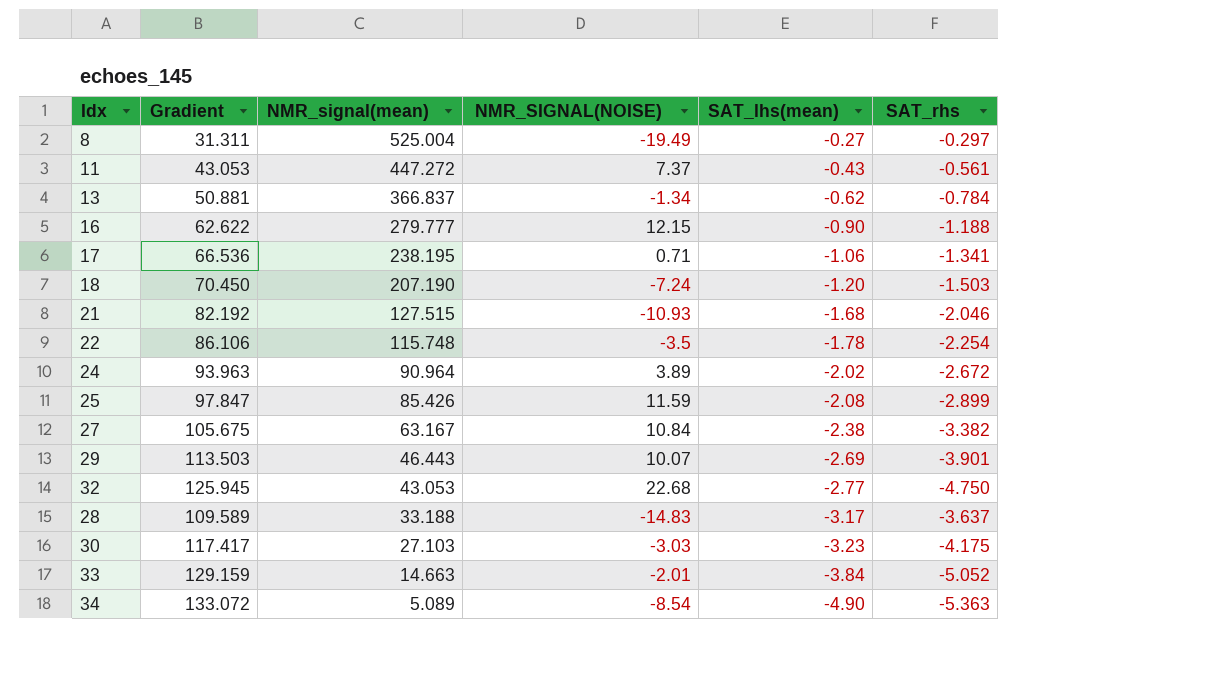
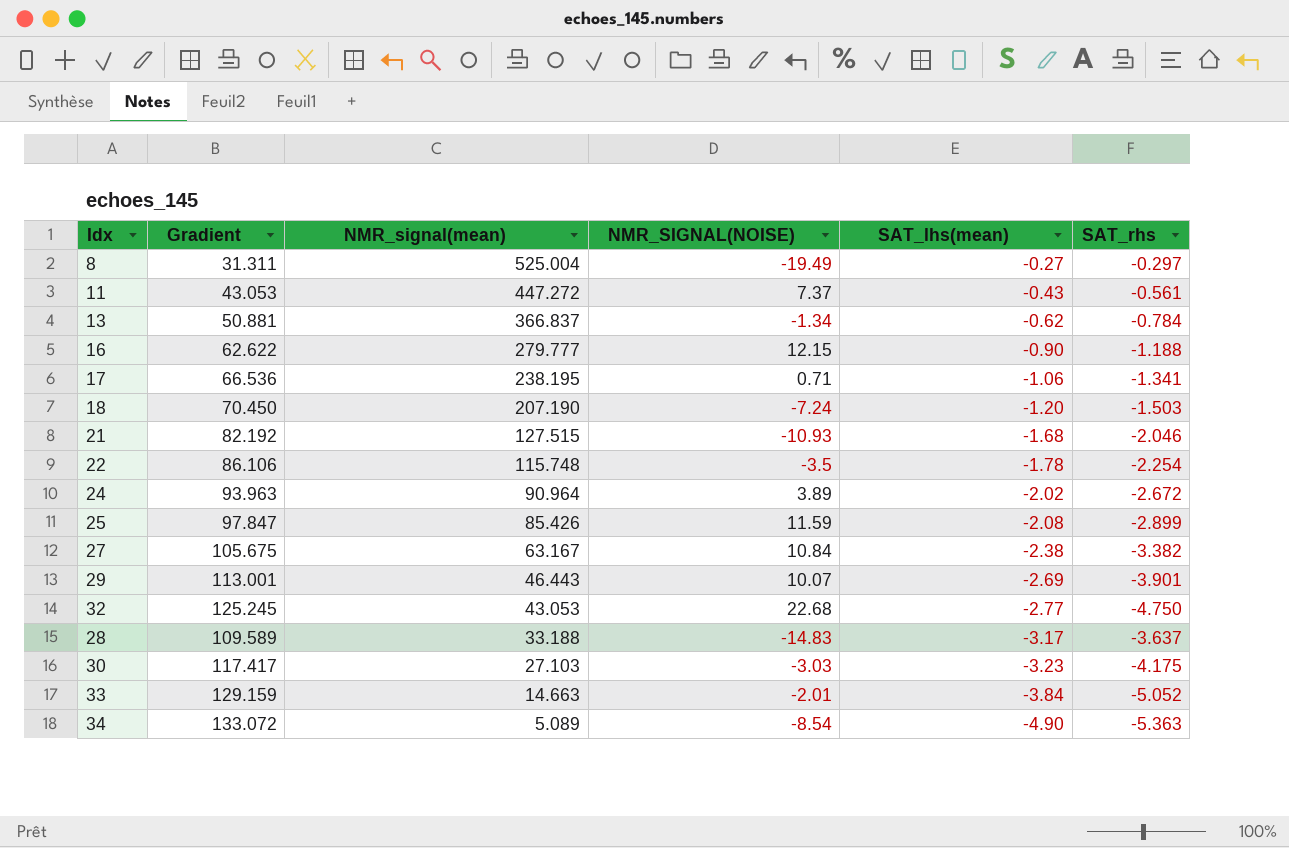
29 | Gradient: 113.503 -> 113.001
32 | Gradient: 125.945 -> 125.245

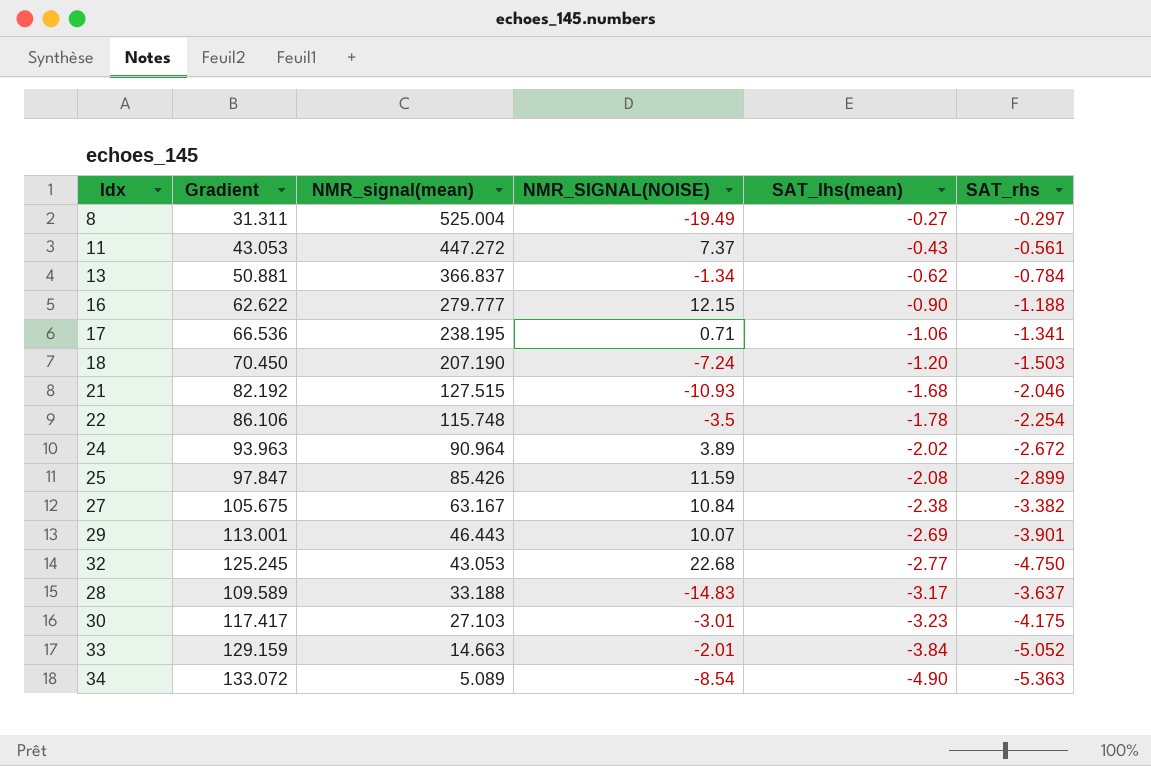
30 | NMR_SIGNAL(NOISE): -3.03 -> -3.01

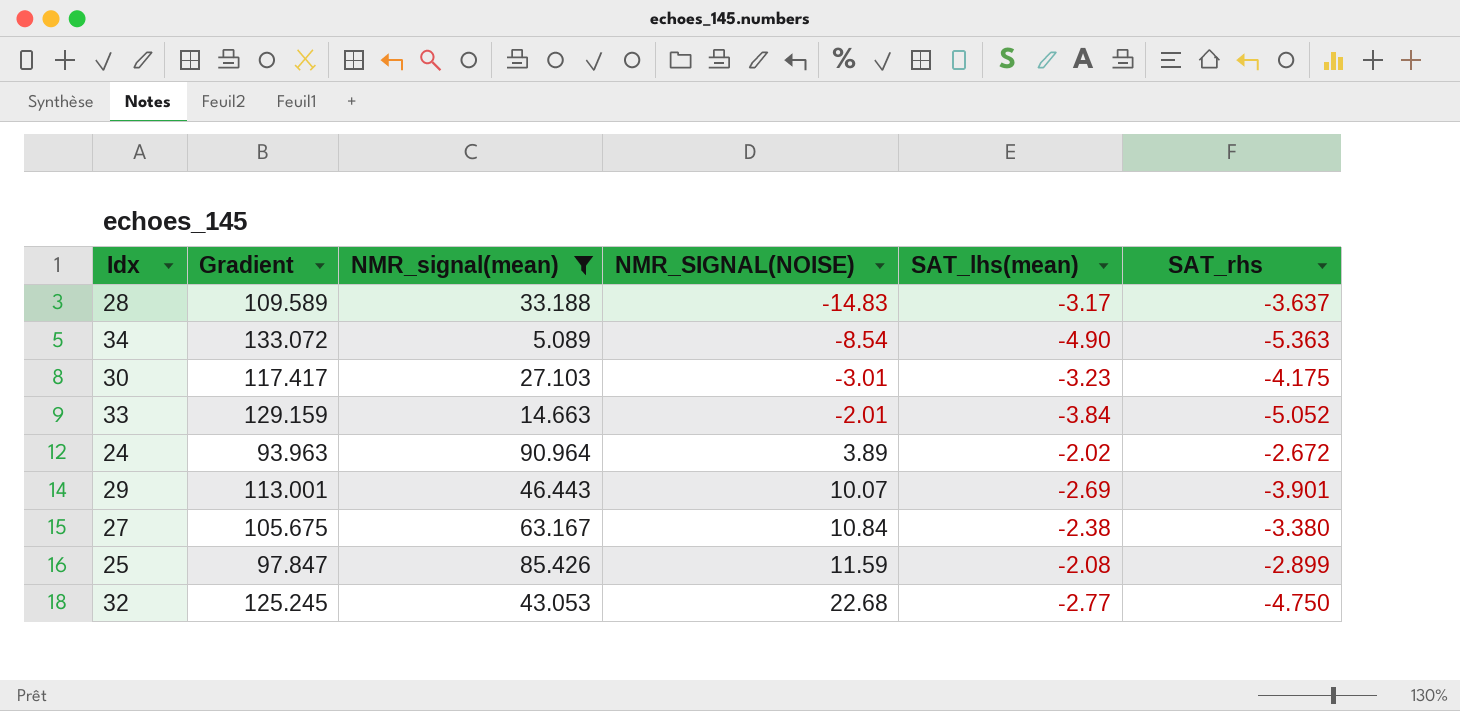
filter: none -> NMR_signal(mean) <= 90.964
row order: NMR_signal(mean) descending -> NMR_SIGNAL(NOISE) ascending
27 | SAT_rhs: -3.382 -> -3.380

